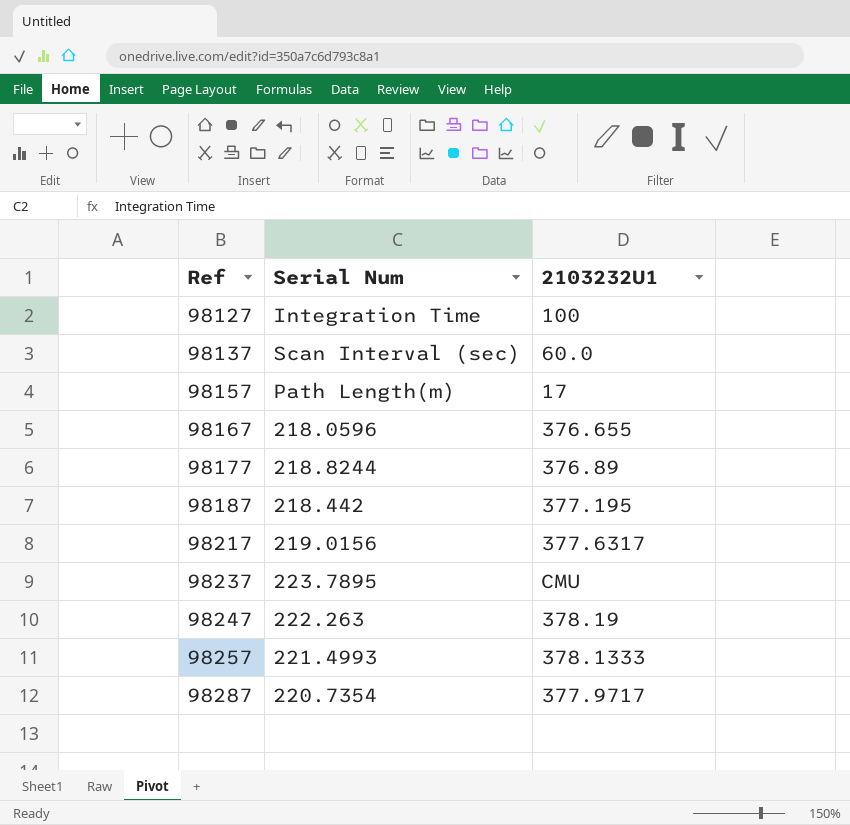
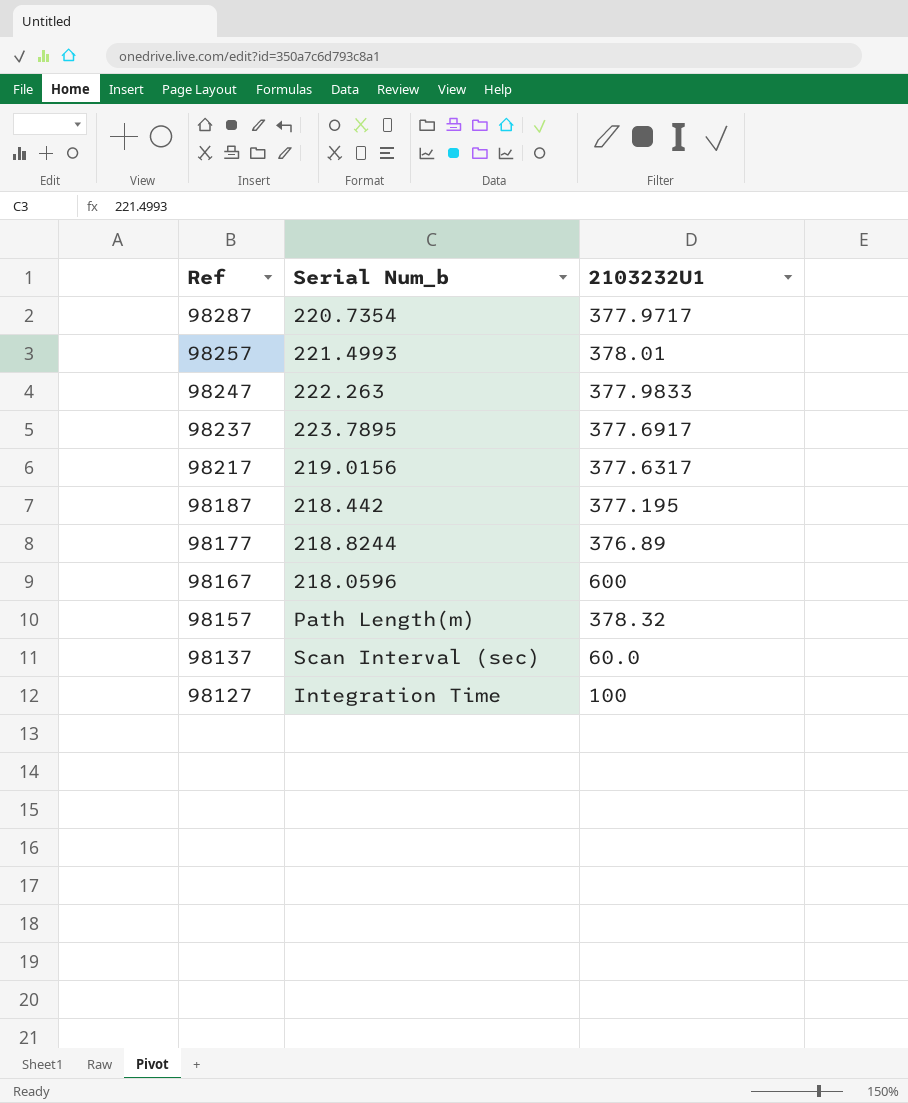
row order: Ref ascending -> Ref descending
column name: Serial Num -> Serial Num_b
98257 | 2103232U1: 378.1333 -> 378.01
98247 | 2103232U1: 378.19 -> 377.9833
98237 | 2103232U1: CMU -> 377.6917
98167 | 2103232U1: 376.655 -> 600
98157 | 2103232U1: 17 -> 378.32

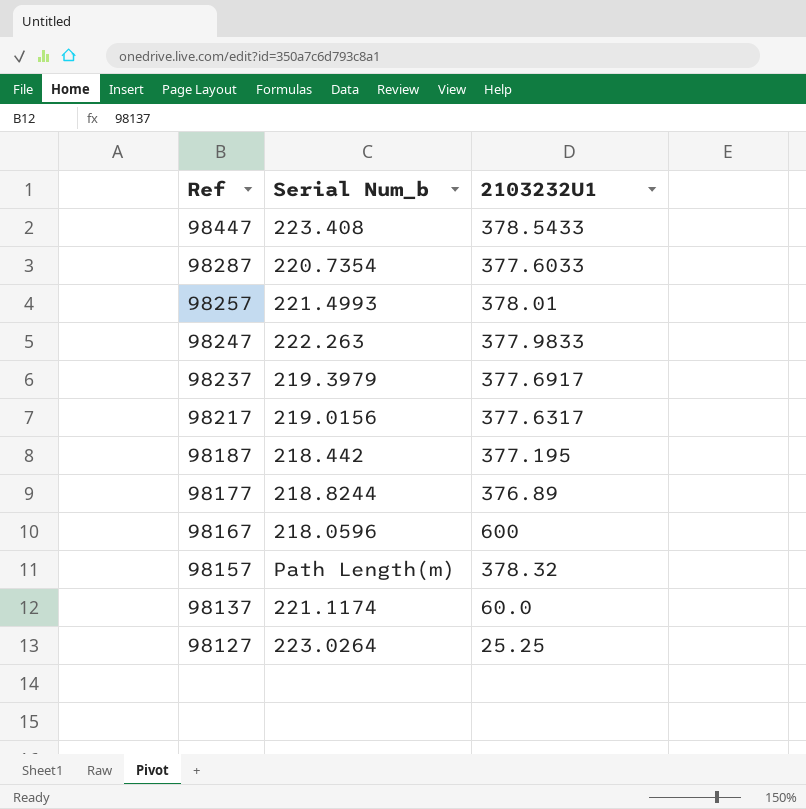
row 98447: none -> 223.408 | 378.5433
98287 | 2103232U1: 377.9717 -> 377.6033
98237 | Serial Num_b: 223.7895 -> 219.3979
98137 | Serial Num_b: Scan Interval (sec) -> 221.1174
98127 | Serial Num_b: Integration Time -> 223.0264
98127 | 2103232U1: 100 -> 25.25

